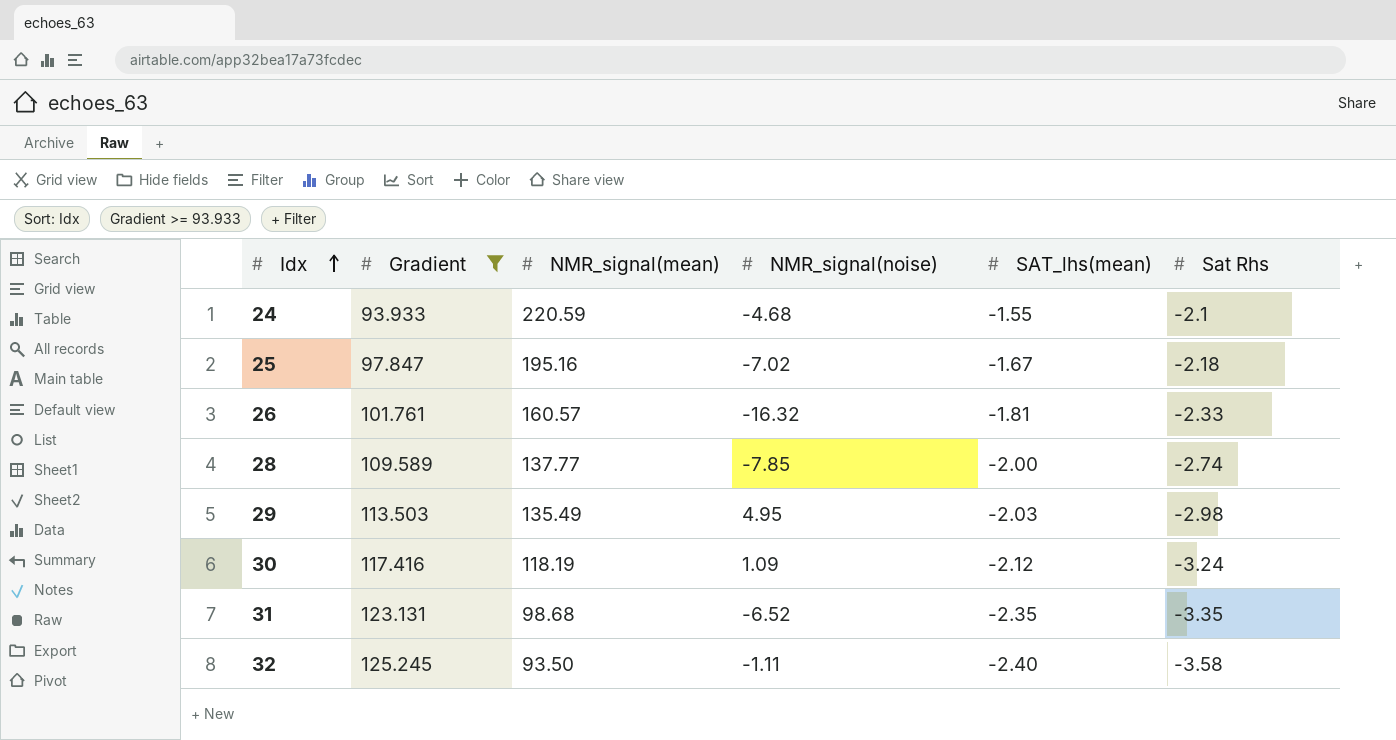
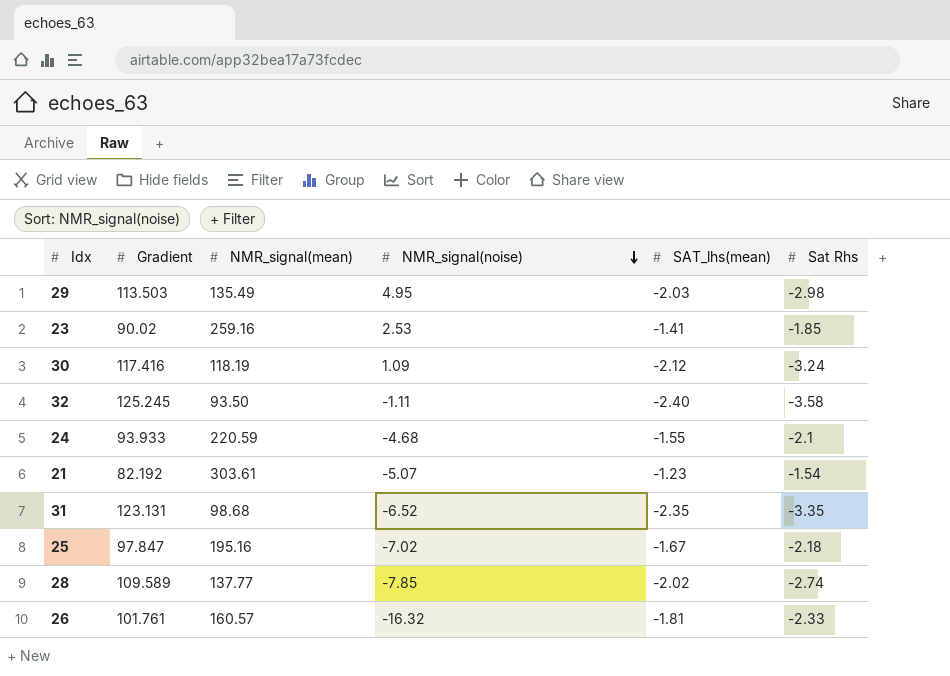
filter: Gradient >= 93.933 -> none
row order: Idx ascending -> NMR_signal(noise) descending
28 | SAT_lhs(mean): -2.00 -> -2.02

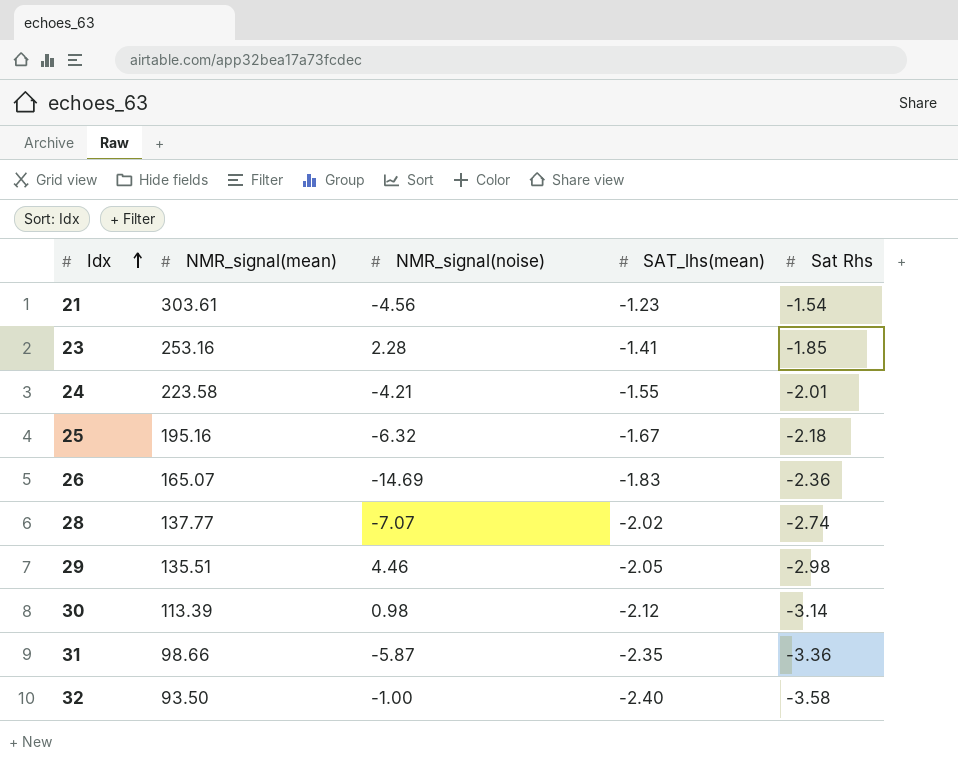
row order: NMR_signal(noise) descending -> Idx ascending
column Gradient | position: 2 -> none
21 | NMR_signal(noise): -5.07 -> -4.56
23 | NMR_signal(mean): 259.16 -> 253.16
23 | NMR_signal(noise): 2.53 -> 2.28
24 | NMR_signal(mean): 220.59 -> 223.58
24 | NMR_signal(noise): -4.68 -> -4.21
24 | Sat Rhs: -2.1 -> -2.01
25 | NMR_signal(noise): -7.02 -> -6.32
26 | NMR_signal(mean): 160.57 -> 165.07
26 | NMR_signal(noise): -16.32 -> -14.69
26 | SAT_lhs(mean): -1.81 -> -1.83
26 | Sat Rhs: -2.33 -> -2.36
28 | NMR_signal(noise): -7.85 -> -7.07
29 | NMR_signal(mean): 135.49 -> 135.51
29 | NMR_signal(noise): 4.95 -> 4.46
29 | SAT_lhs(mean): -2.03 -> -2.05
30 | NMR_signal(mean): 118.19 -> 113.39
30 | NMR_signal(noise): 1.09 -> 0.98
30 | Sat Rhs: -3.24 -> -3.14
31 | NMR_signal(mean): 98.68 -> 98.66
31 | NMR_signal(noise): -6.52 -> -5.87
31 | Sat Rhs: -3.35 -> -3.36
32 | NMR_signal(noise): -1.11 -> -1.00

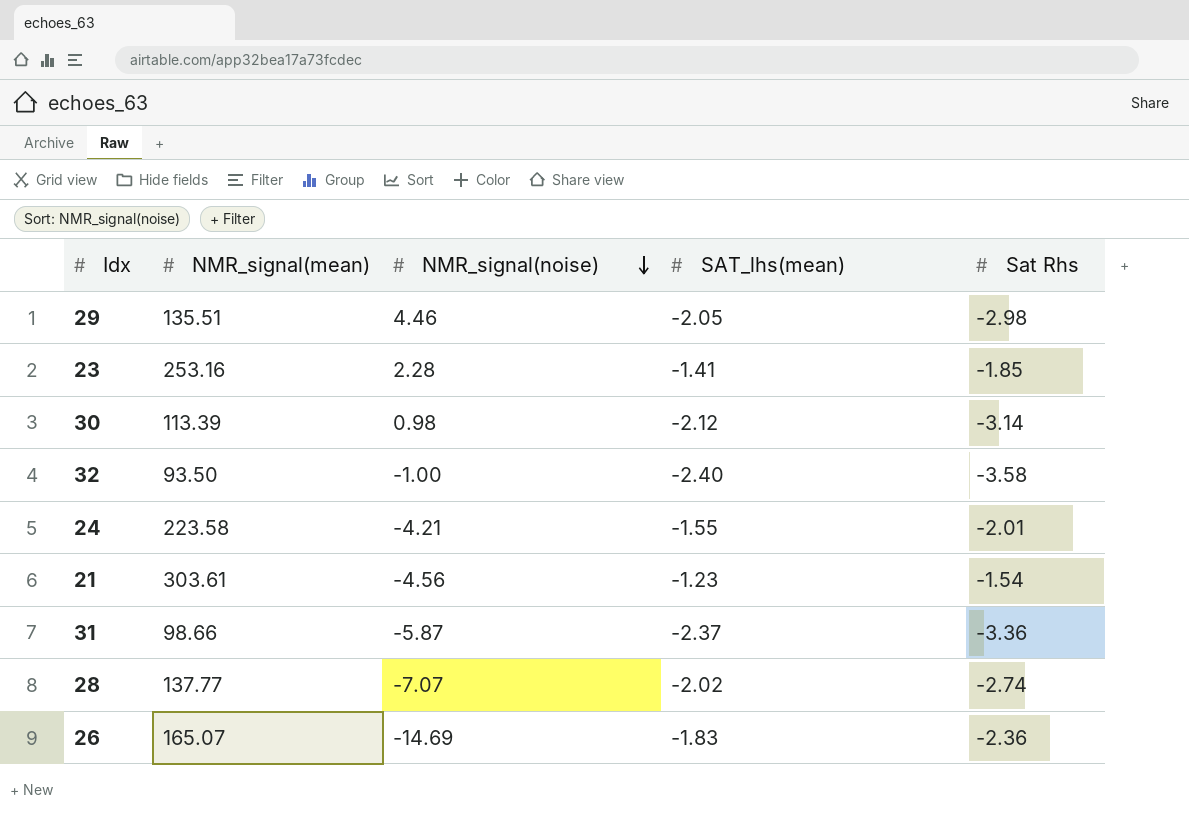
row order: Idx ascending -> NMR_signal(noise) descending
row 25: 195.16 | -6.32 | -1.67 | -2.18 -> none
31 | SAT_lhs(mean): -2.35 -> -2.37

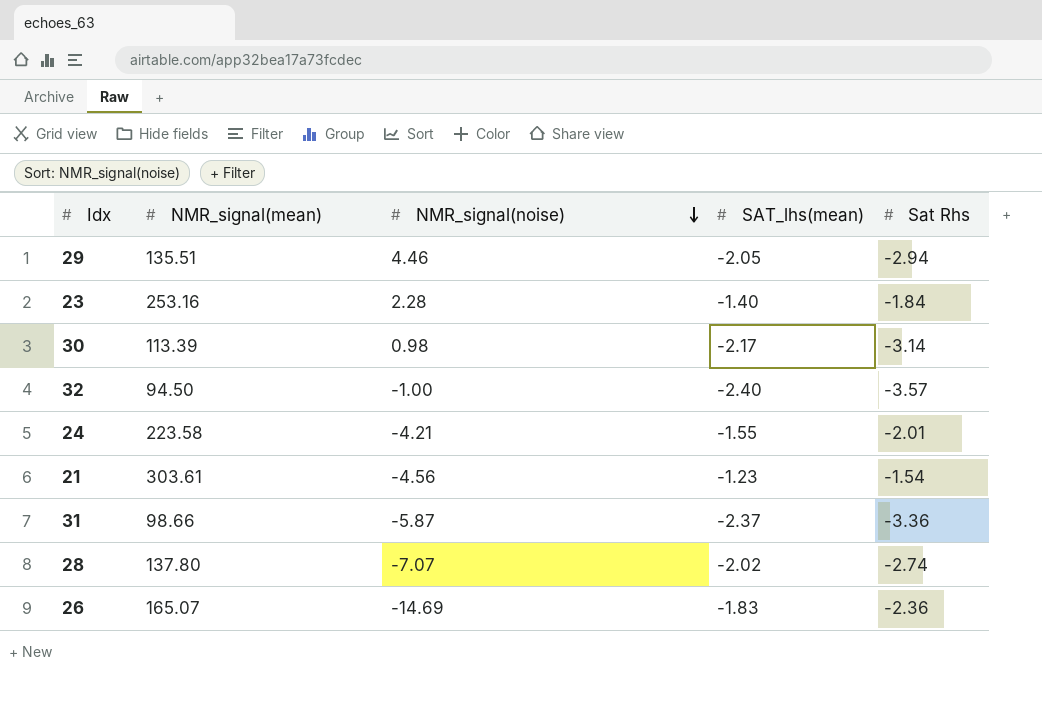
29 | Sat Rhs: -2.98 -> -2.94
23 | SAT_lhs(mean): -1.41 -> -1.40
23 | Sat Rhs: -1.85 -> -1.84
30 | SAT_lhs(mean): -2.12 -> -2.17
32 | NMR_signal(mean): 93.50 -> 94.50
32 | Sat Rhs: -3.58 -> -3.57
28 | NMR_signal(mean): 137.77 -> 137.80

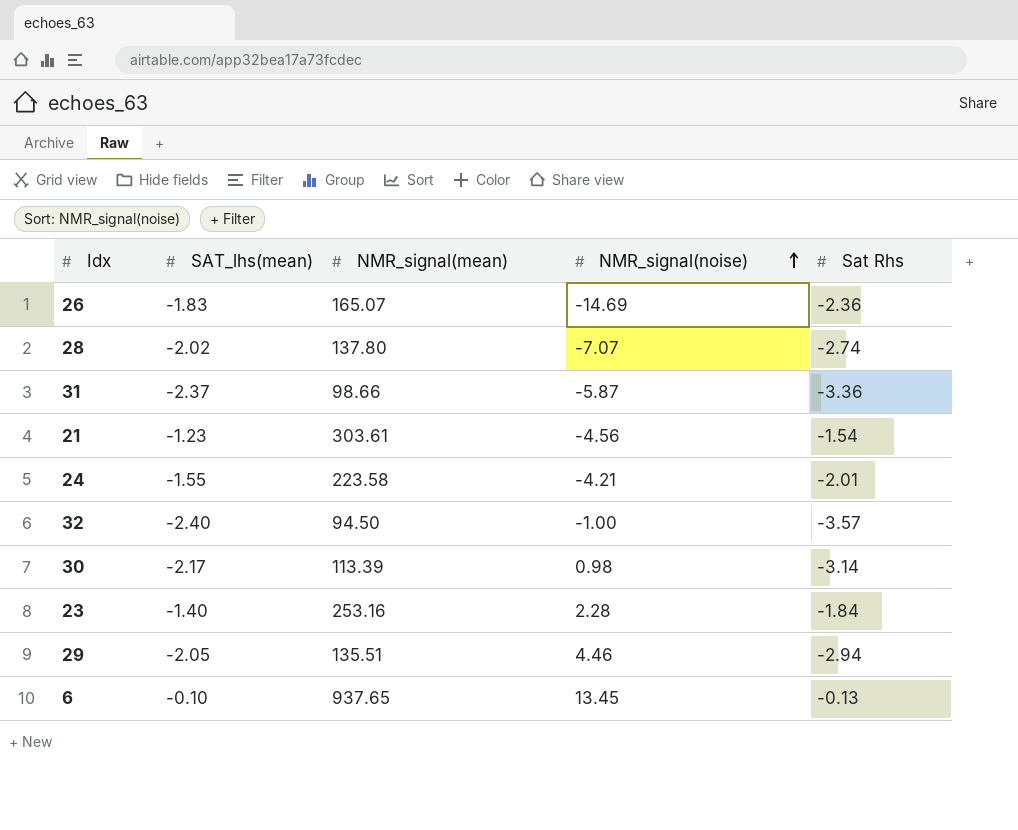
row order: NMR_signal(noise) descending -> NMR_signal(noise) ascending
column SAT_lhs(mean) | position: 4 -> 2
row 6: none -> -0.10 | 937.65 | 13.45 | -0.13

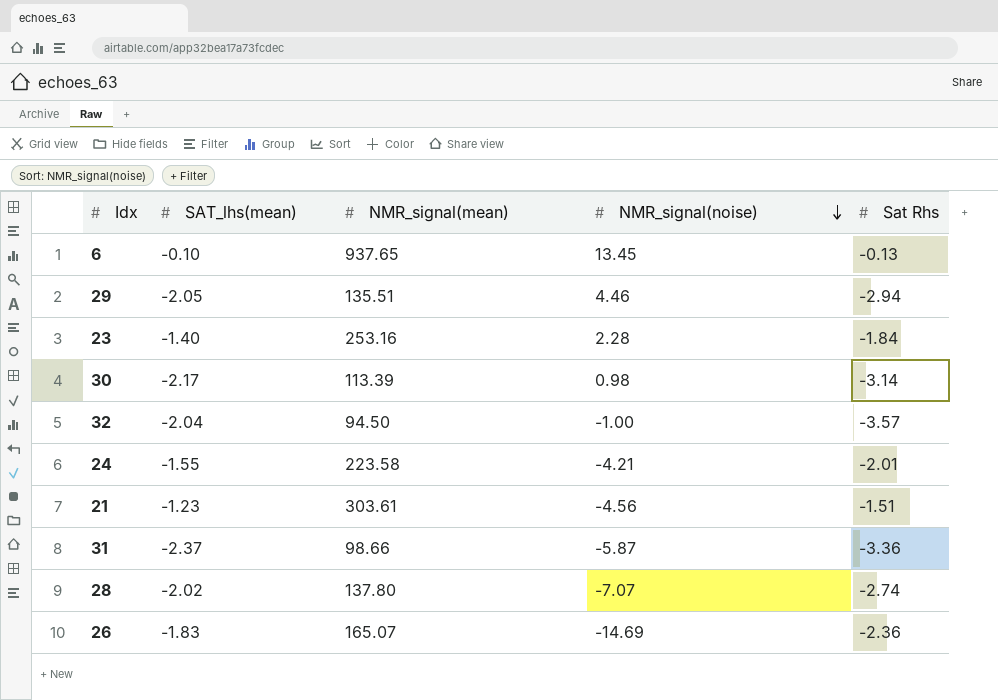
row order: NMR_signal(noise) ascending -> NMR_signal(noise) descending
32 | SAT_lhs(mean): -2.40 -> -2.04
21 | Sat Rhs: -1.54 -> -1.51

